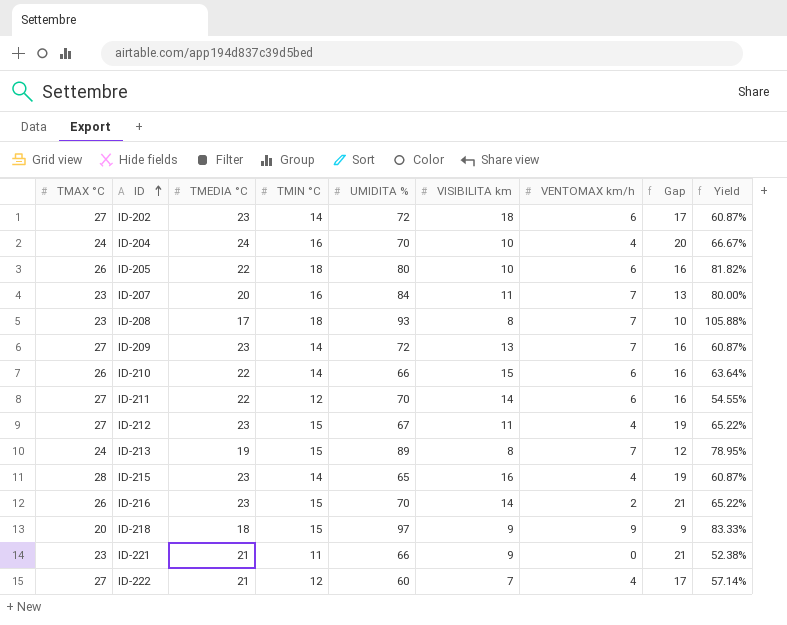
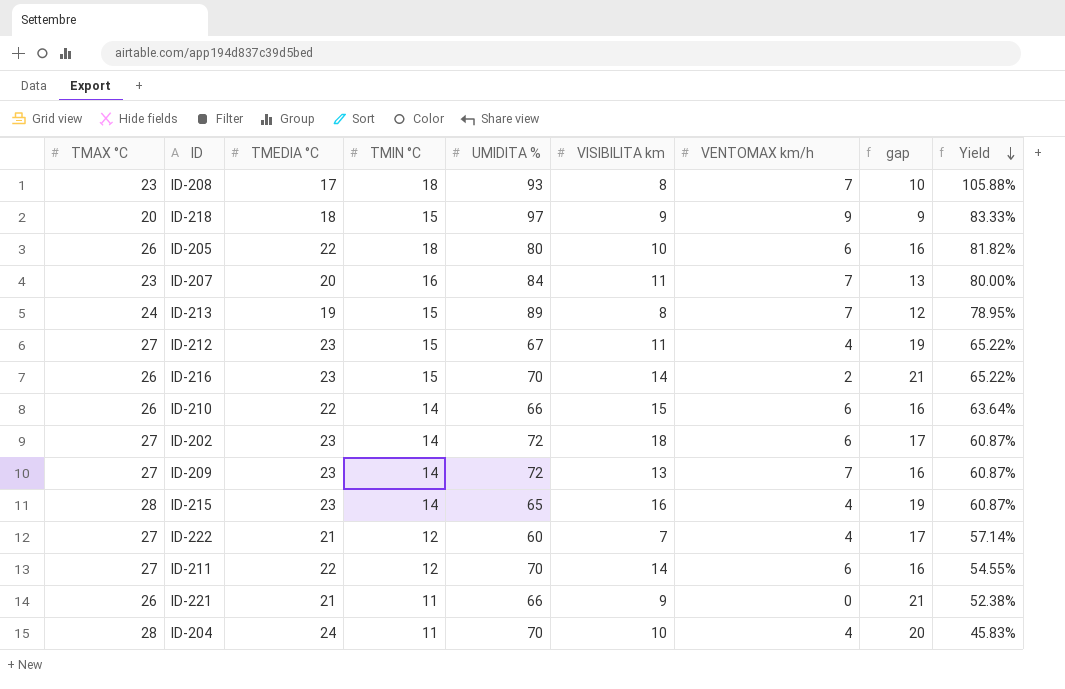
row order: ID ascending -> Yield descending
column name: Gap -> gap
ID-221 | TMAX °C: 23 -> 26
ID-204 | TMAX °C: 24 -> 28
ID-204 | TMIN °C: 16 -> 11
ID-204 | Yield: 66.67% -> 45.83%

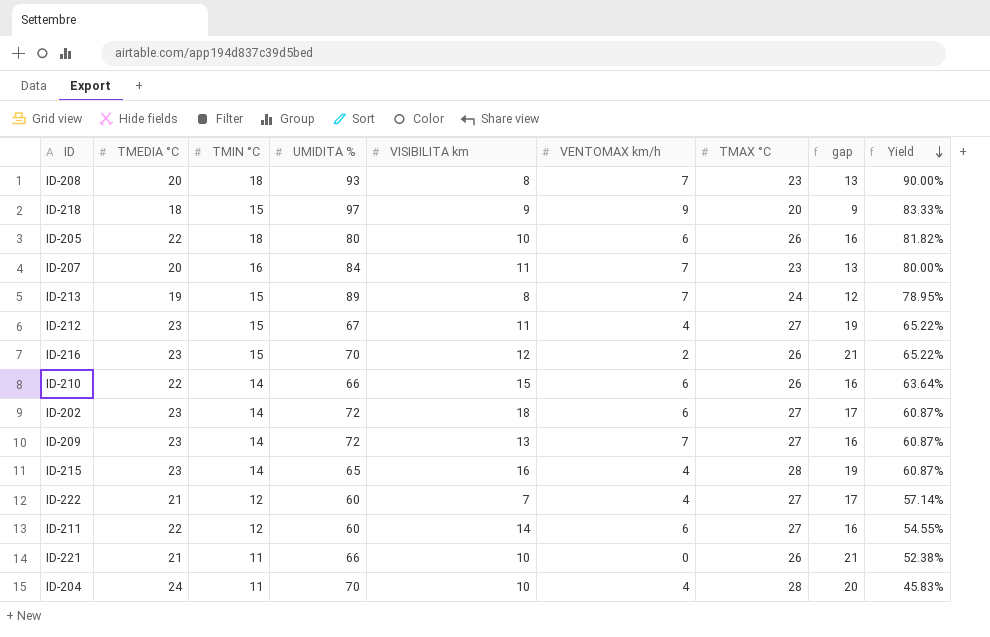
column TMAX °C | position: 1 -> 7
ID-208 | TMEDIA °C: 17 -> 20
ID-208 | gap: 10 -> 13
ID-208 | Yield: 105.88% -> 90.00%
ID-216 | VISIBILITA km: 14 -> 12
ID-211 | UMIDITA %: 70 -> 60
ID-221 | VISIBILITA km: 9 -> 10

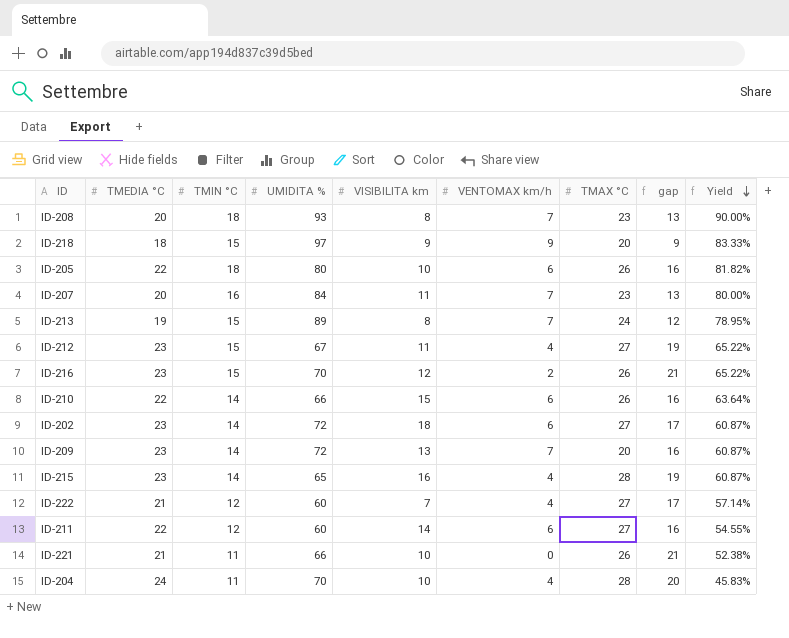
ID-209 | TMAX °C: 27 -> 20

